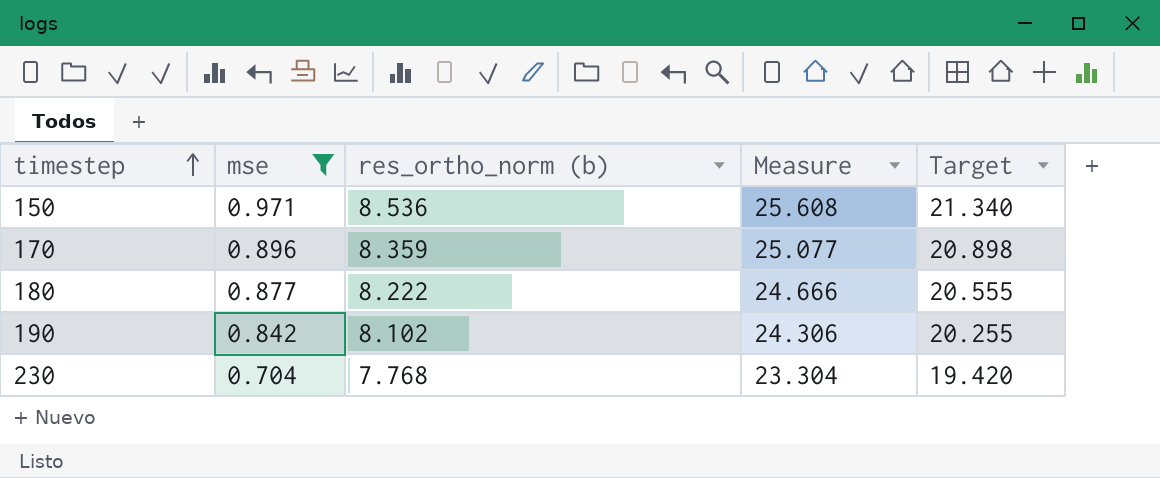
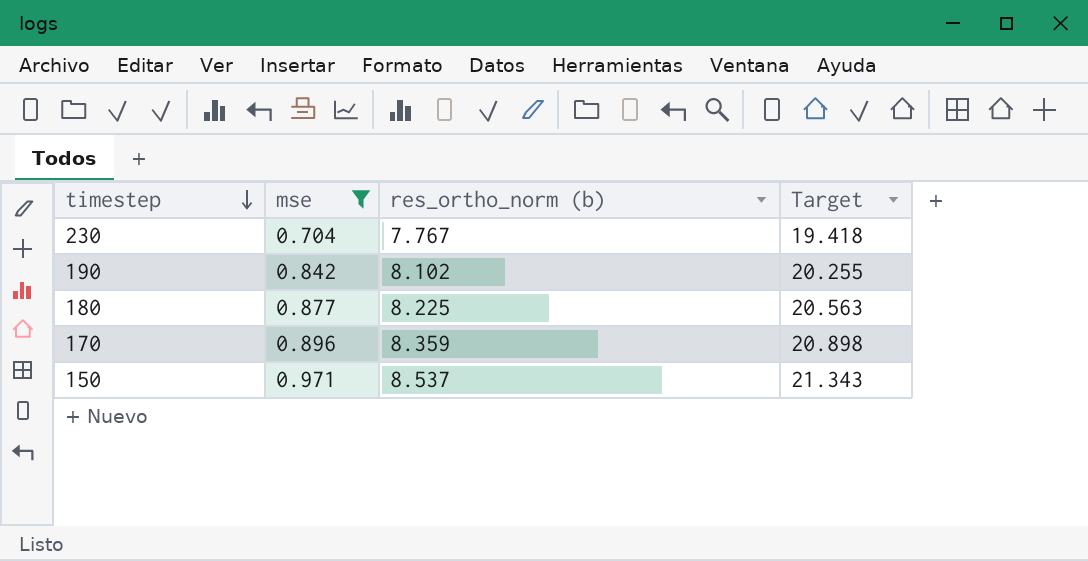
row order: timestep ascending -> timestep descending
column Measure | formula: [res_ortho_norm (b)] * 3 -> none
230 | res_ortho_norm (b): 7.768 -> 7.767
230 | Target: 19.420 -> 19.418
180 | res_ortho_norm (b): 8.222 -> 8.225
180 | Target: 20.555 -> 20.563
150 | res_ortho_norm (b): 8.536 -> 8.537
150 | Target: 21.340 -> 21.343

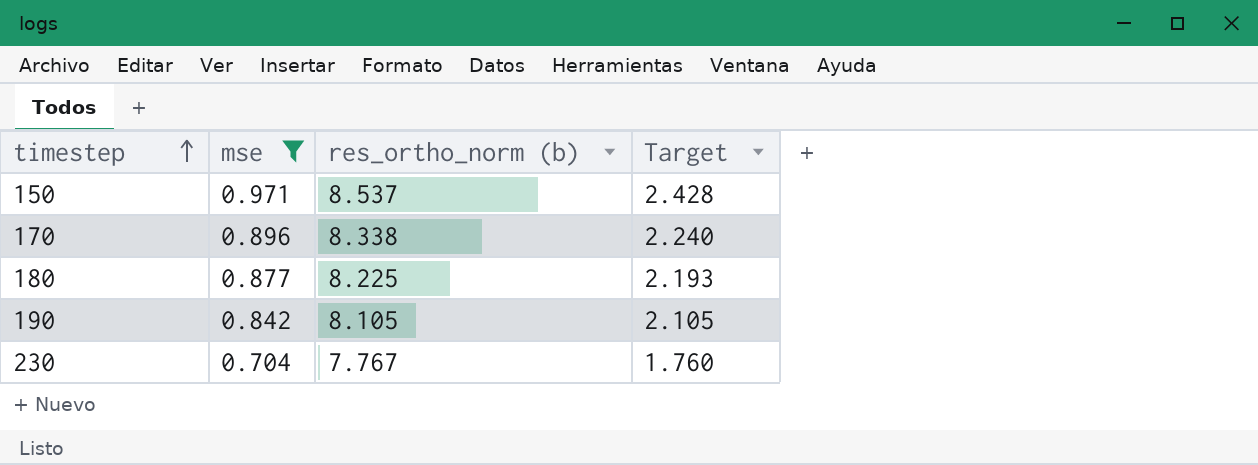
row order: timestep descending -> timestep ascending
column Target | formula: [res_ortho_norm (b)] * 2.5 -> [mse] * 2.5
170 | res_ortho_norm (b): 8.359 -> 8.338
190 | res_ortho_norm (b): 8.102 -> 8.105

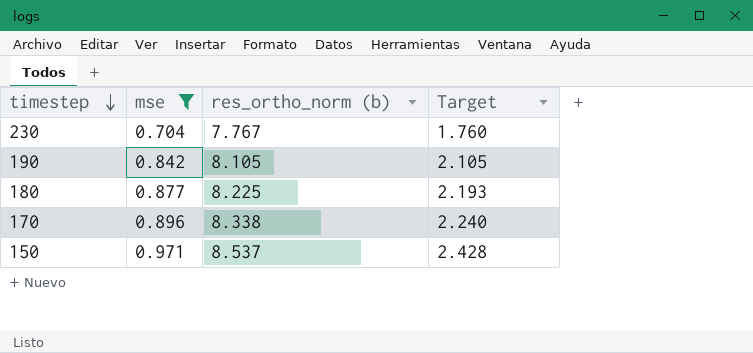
row order: timestep ascending -> timestep descending

